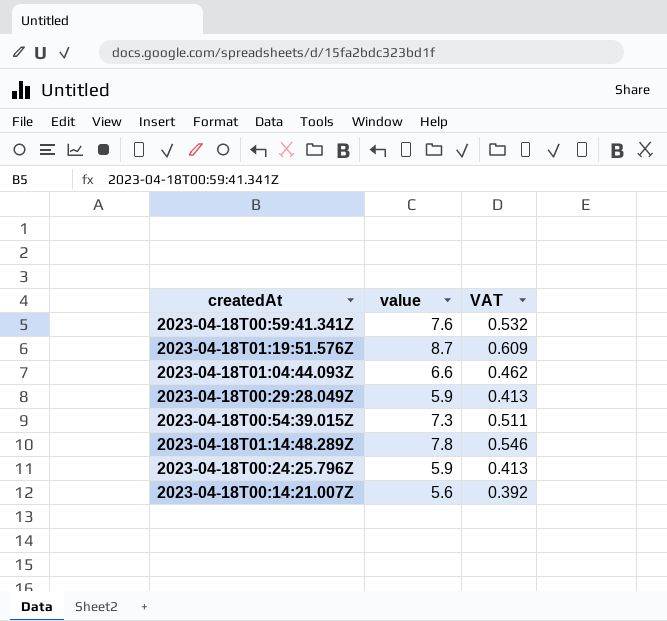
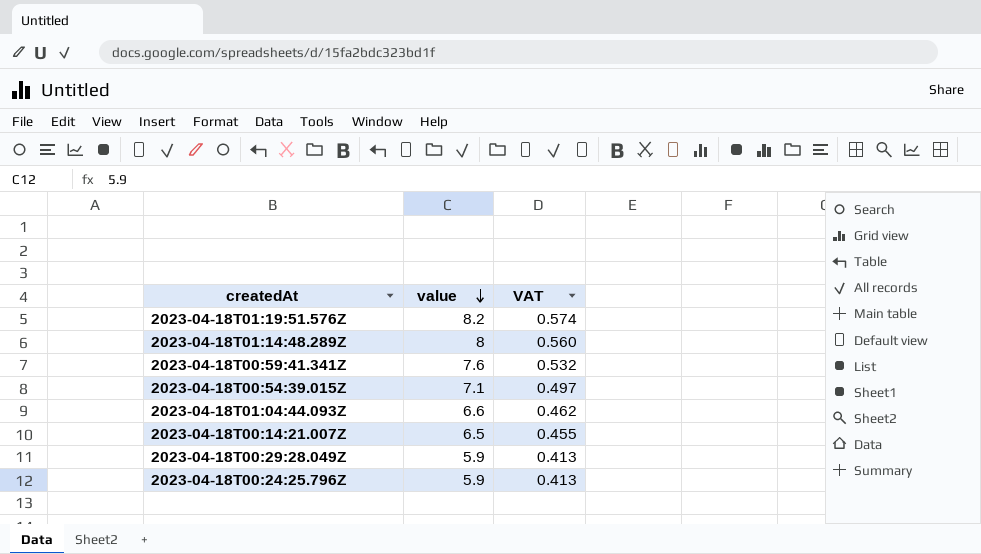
row order: none -> value descending
2023-04-18T01:19:51.576Z | value: 8.7 -> 8.2
2023-04-18T01:19:51.576Z | VAT: 0.609 -> 0.574
2023-04-18T01:14:48.289Z | value: 7.8 -> 8
2023-04-18T01:14:48.289Z | VAT: 0.546 -> 0.560
2023-04-18T00:54:39.015Z | value: 7.3 -> 7.1
2023-04-18T00:54:39.015Z | VAT: 0.511 -> 0.497
2023-04-18T00:14:21.007Z | value: 5.6 -> 6.5
2023-04-18T00:14:21.007Z | VAT: 0.392 -> 0.455

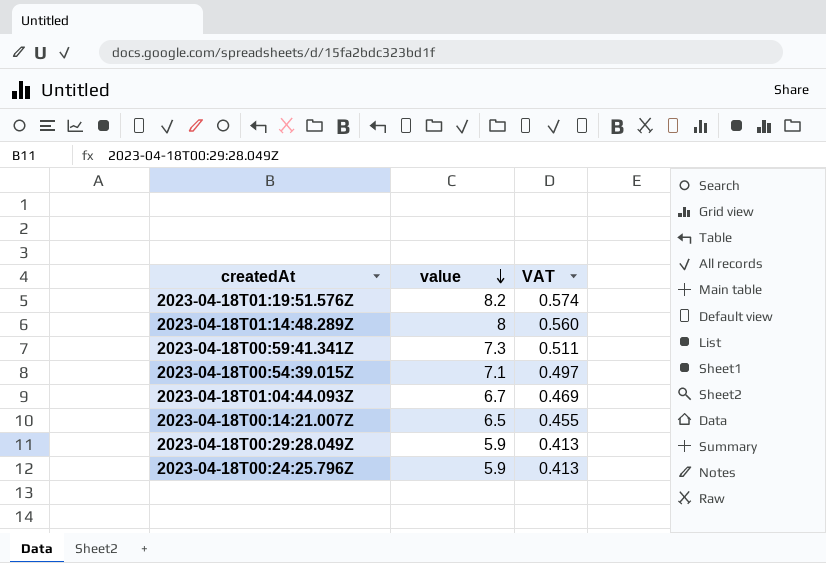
2023-04-18T00:59:41.341Z | value: 7.6 -> 7.3
2023-04-18T00:59:41.341Z | VAT: 0.532 -> 0.511
2023-04-18T01:04:44.093Z | value: 6.6 -> 6.7
2023-04-18T01:04:44.093Z | VAT: 0.462 -> 0.469

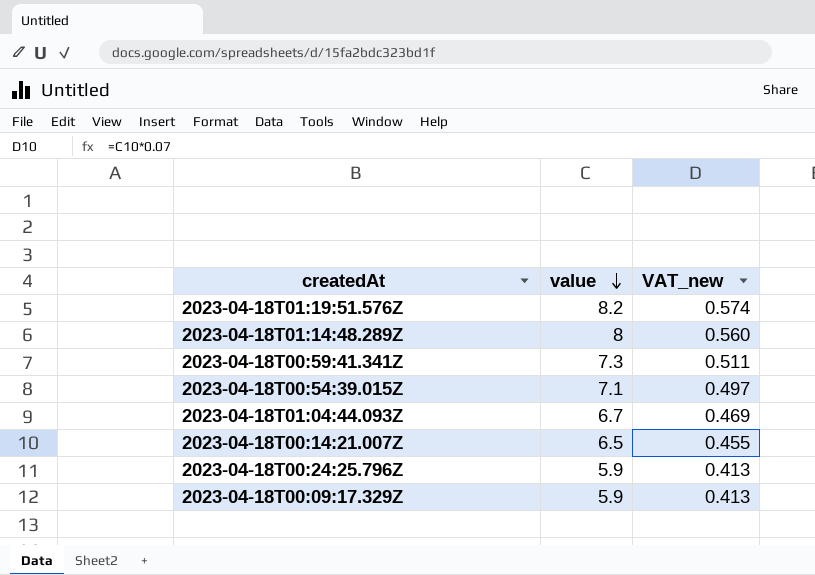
column name: VAT -> VAT_new
row 2023-04-18T00:29:28.049Z: 5.9 | 0.413 -> none
row 2023-04-18T00:09:17.329Z: none -> 5.9 | 0.413

